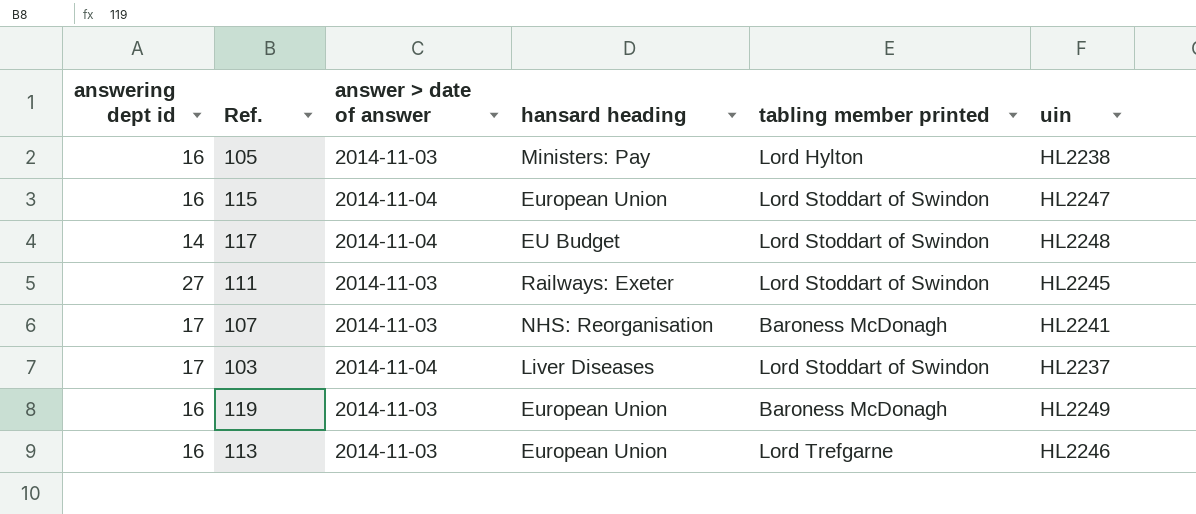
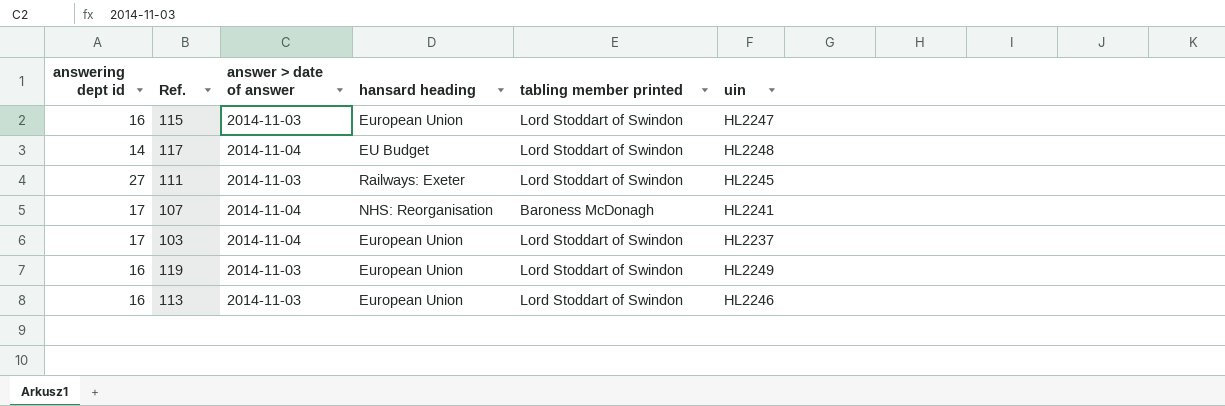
row 105: 16 | 2014-11-03 | Ministers: Pay | Lord Hylton | HL2238 -> none
115 | answer > date of answer: 2014-11-04 -> 2014-11-03
107 | answer > date of answer: 2014-11-03 -> 2014-11-04
103 | hansard heading: Liver Diseases -> European Union
119 | tabling member printed: Baroness McDonagh -> Lord Stoddart of Swindon
113 | tabling member printed: Lord Trefgarne -> Lord Stoddart of Swindon

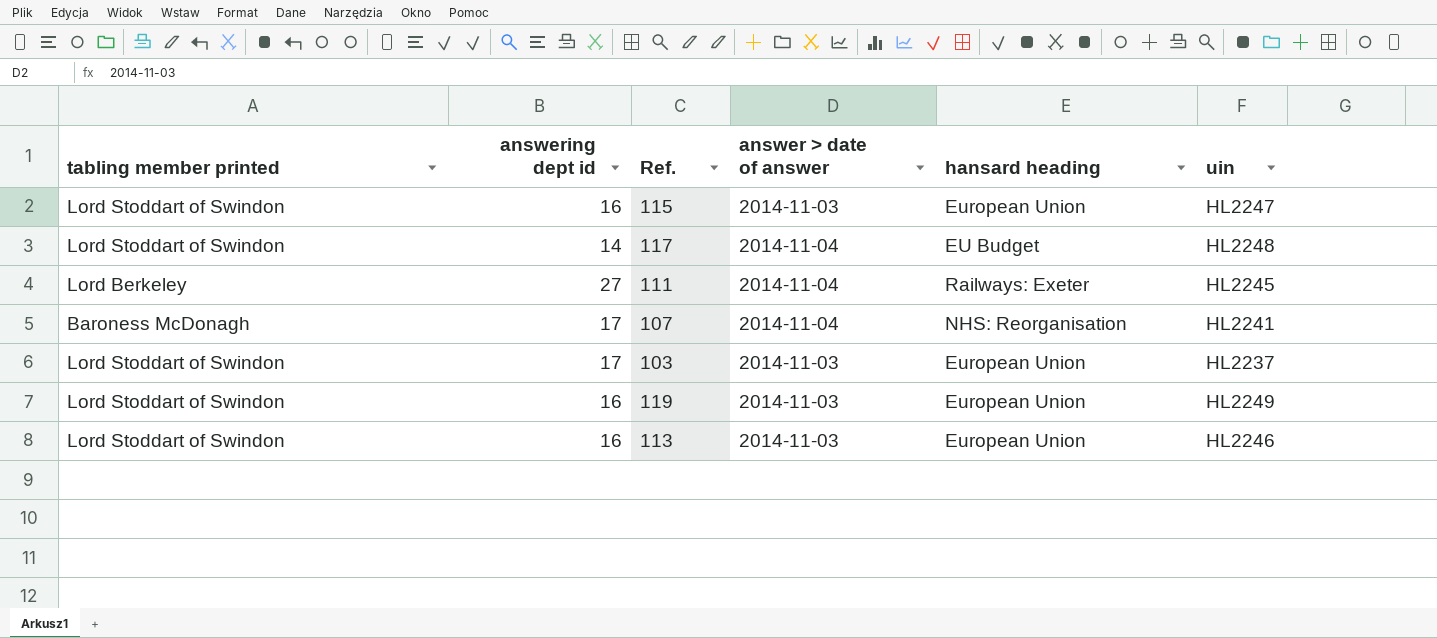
column tabling member printed | position: 5 -> 1
111 | tabling member printed: Lord Stoddart of Swindon -> Lord Berkeley
111 | answer > date of answer: 2014-11-03 -> 2014-11-04
103 | answer > date of answer: 2014-11-04 -> 2014-11-03

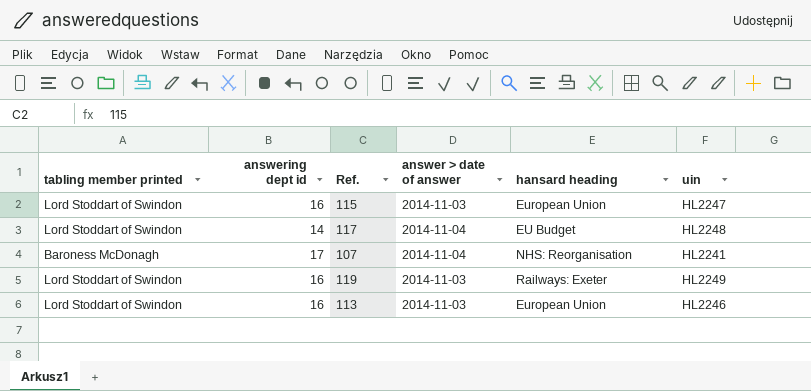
row 111: Lord Berkeley | 27 | 2014-11-04 | Railways: Exeter | HL2245 -> none
row 103: Lord Stoddart of Swindon | 17 | 2014-11-03 | European Union | HL2237 -> none
119 | hansard heading: European Union -> Railways: Exeter

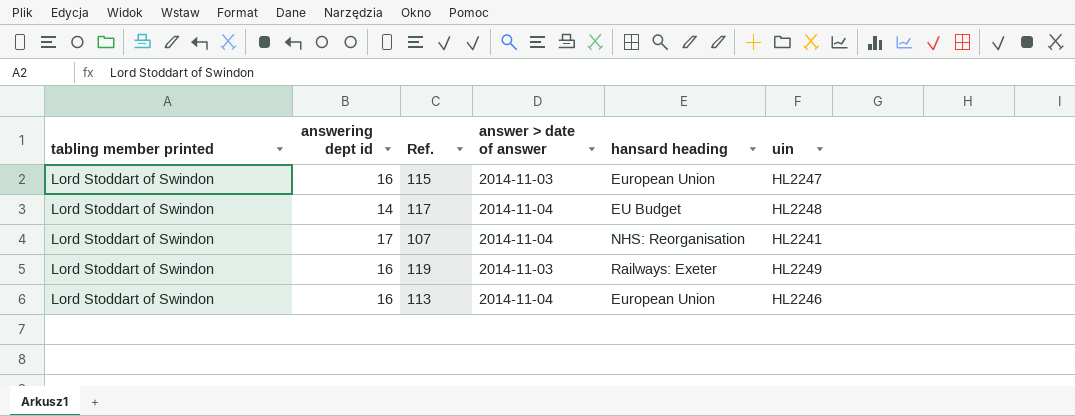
107 | tabling member printed: Baroness McDonagh -> Lord Stoddart of Swindon
113 | answer > date of answer: 2014-11-03 -> 2014-11-04

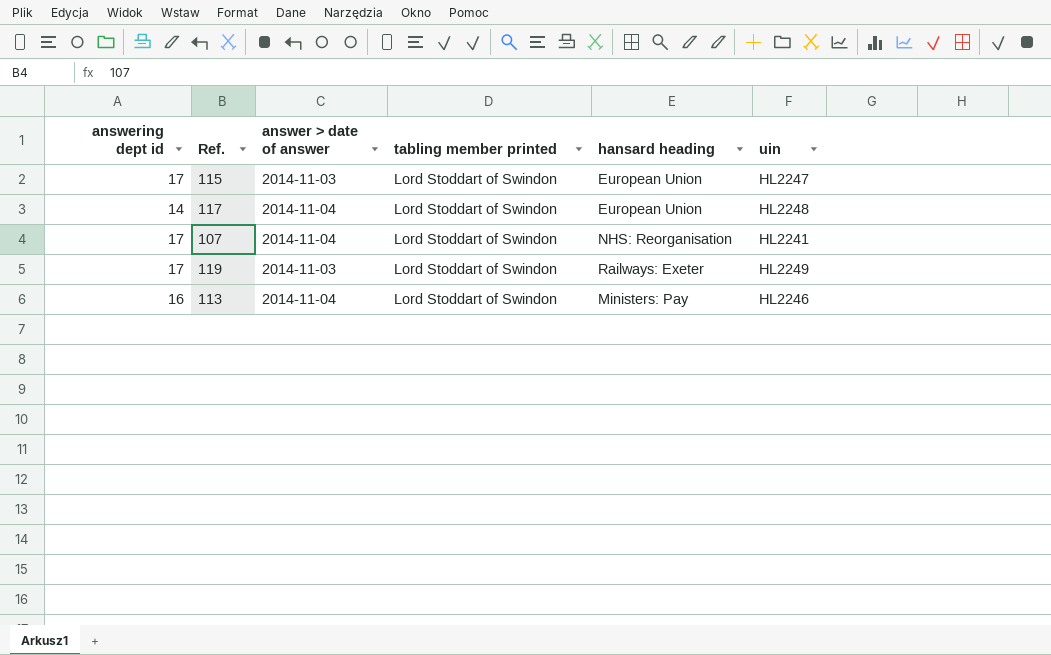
column tabling member printed | position: 1 -> 4
115 | answering dept id: 16 -> 17
117 | hansard heading: EU Budget -> European Union
119 | answering dept id: 16 -> 17
113 | hansard heading: European Union -> Ministers: Pay

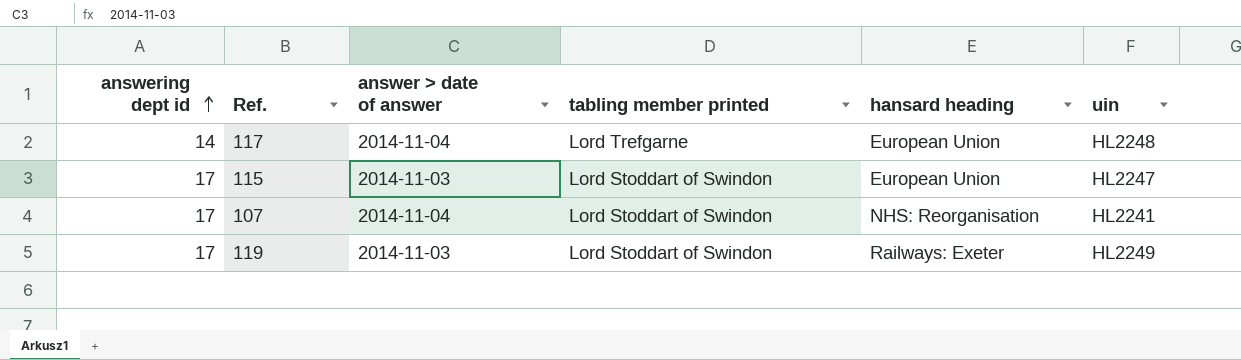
row order: none -> answering dept id ascending
row 113: 16 | 2014-11-04 | Lord Stoddart of Swindon | Ministers: Pay | HL2246 -> none
117 | tabling member printed: Lord Stoddart of Swindon -> Lord Trefgarne

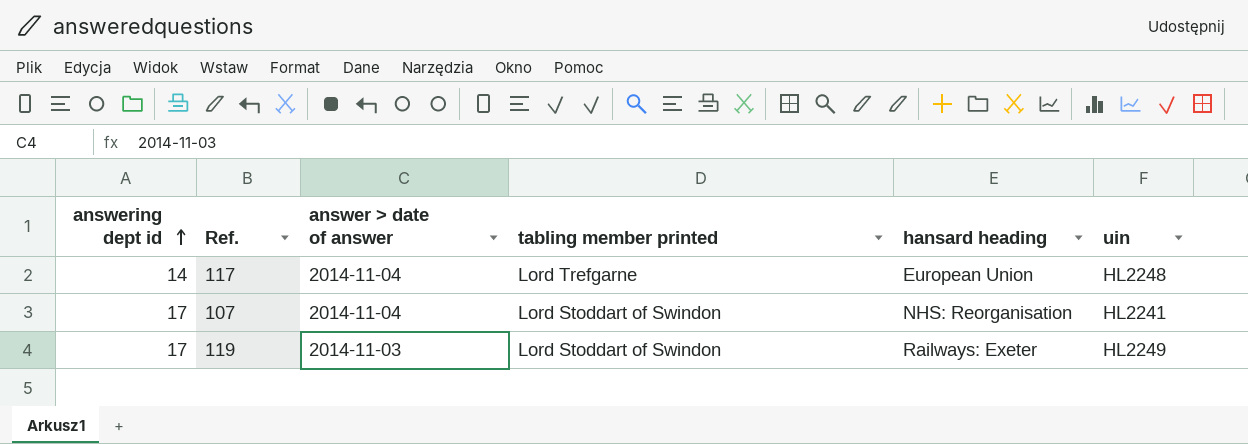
row 115: 17 | 2014-11-03 | Lord Stoddart of Swindon | European Union | HL2247 -> none

